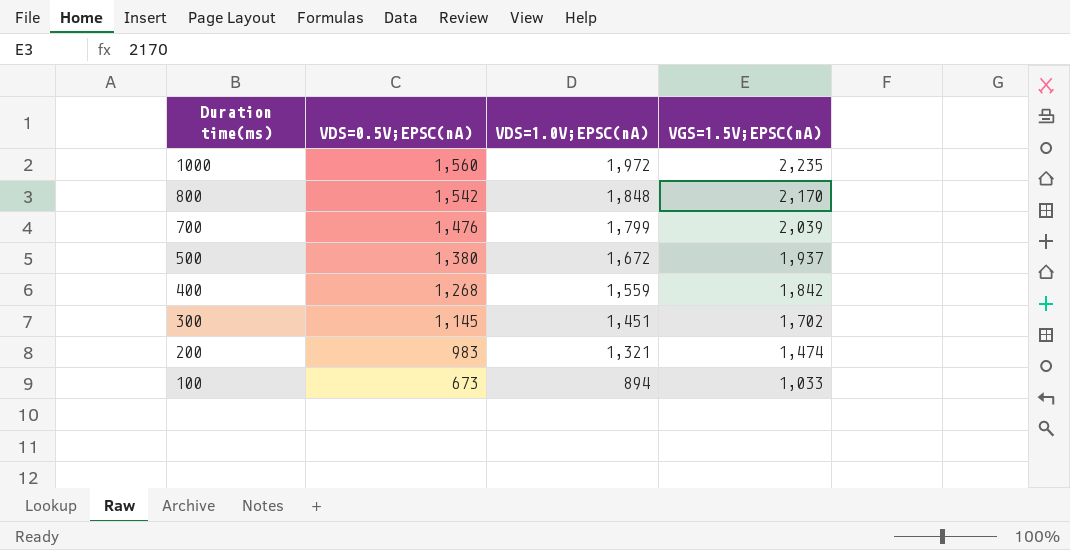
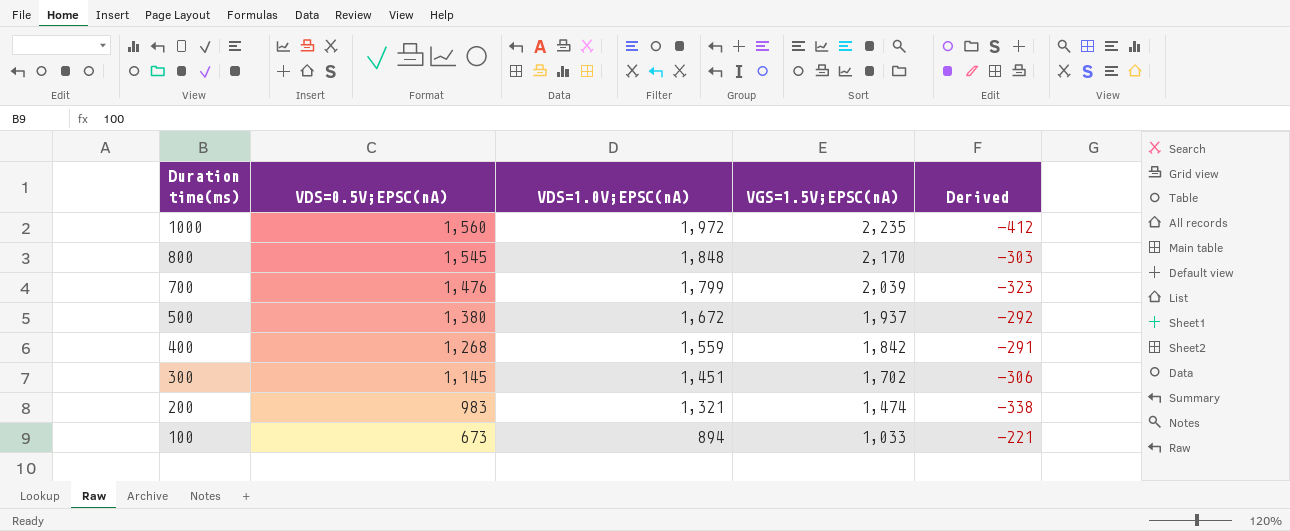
column Derived | formula: none -> [VDS=0.5V;EPSC(nA)] - [VDS=1.0V;EPSC(nA)]
800 | VDS=0.5V;EPSC(nA): 1,542 -> 1,545

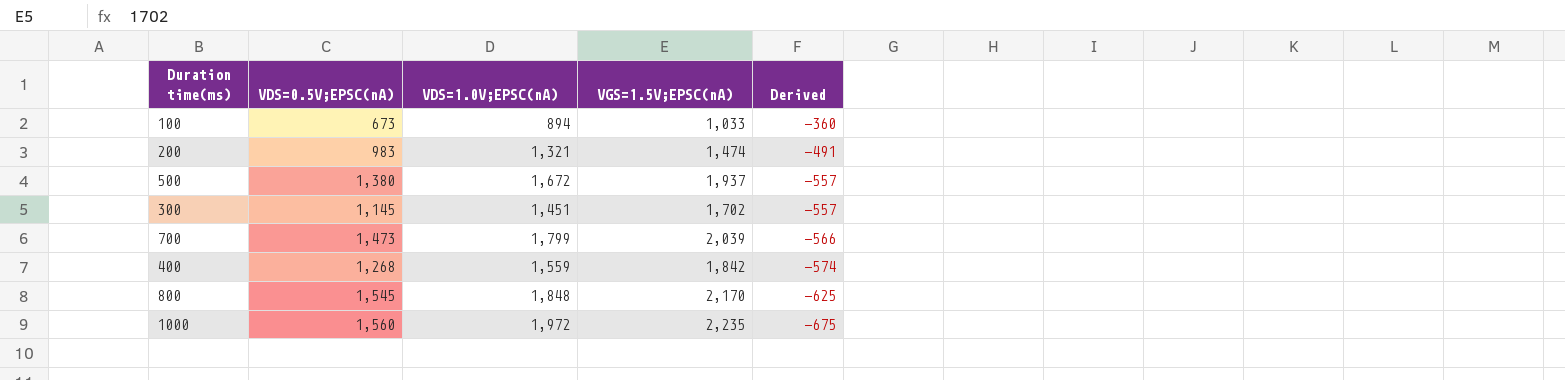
row order: Duration time(ms) descending -> Derived descending
column Derived | formula: [VDS=0.5V;EPSC(nA)] - [VDS=1.0V;EPSC(nA)] -> [VDS=0.5V;EPSC(nA)] - [VGS=1.5V;EPSC(nA)]
700 | VDS=0.5V;EPSC(nA): 1,476 -> 1,473

